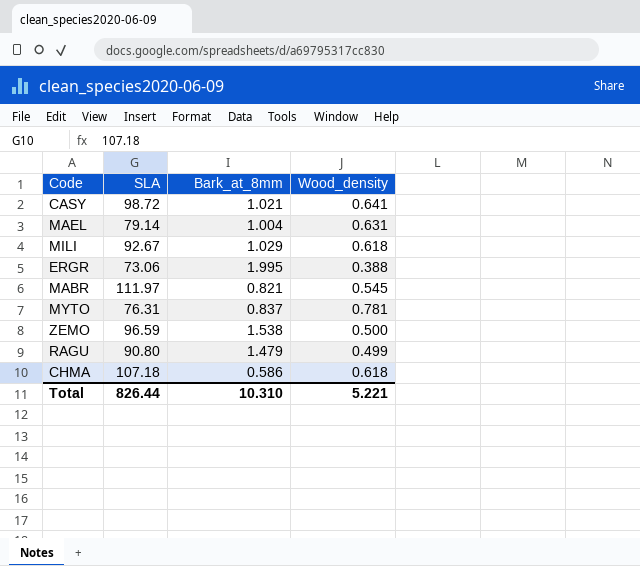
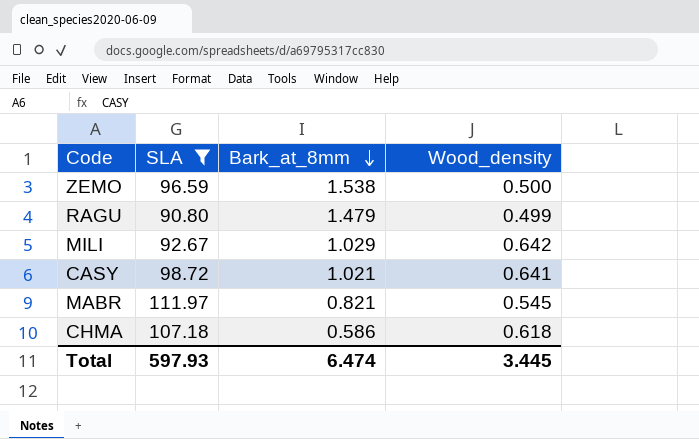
filter: none -> SLA >= 90.80
row order: none -> Bark_at_8mm descending
MILI | Wood_density: 0.618 -> 0.642
Total | SLA: 826.44 -> 597.93
Total | Bark_at_8mm: 10.310 -> 6.474
Total | Wood_density: 5.221 -> 3.445

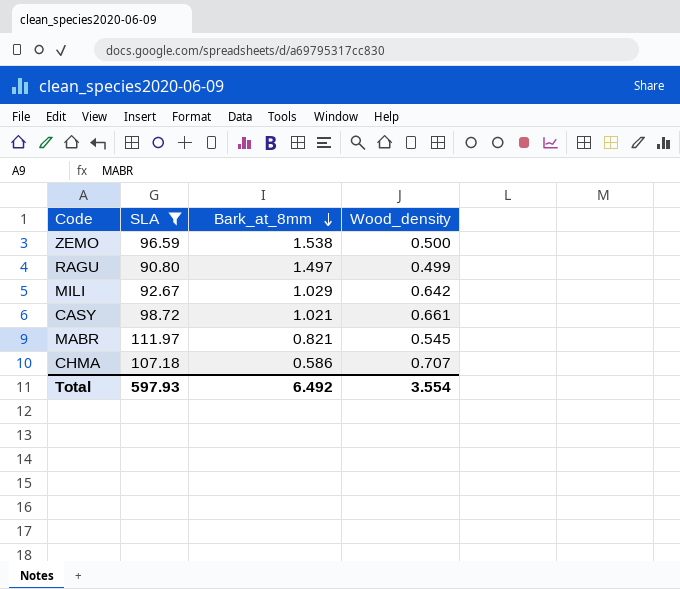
RAGU | Bark_at_8mm: 1.479 -> 1.497
CASY | Wood_density: 0.641 -> 0.661
CHMA | Wood_density: 0.618 -> 0.707
Total | Bark_at_8mm: 6.474 -> 6.492
Total | Wood_density: 3.445 -> 3.554

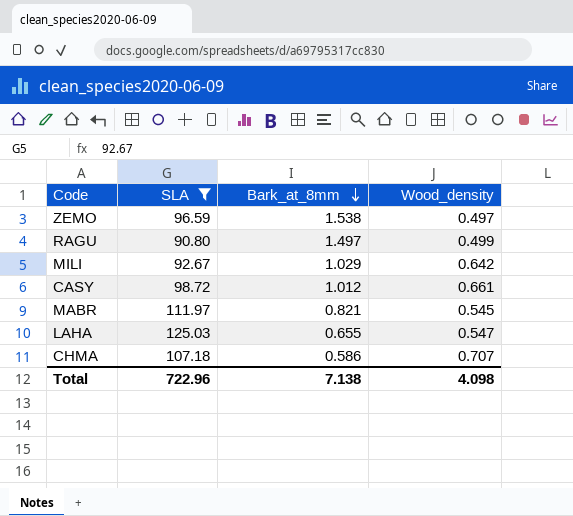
ZEMO | Wood_density: 0.500 -> 0.497
CASY | Bark_at_8mm: 1.021 -> 1.012
row LAHA: none -> 125.03 | 0.655 | 0.547
Total | SLA: 597.93 -> 722.96
Total | Bark_at_8mm: 6.492 -> 7.138
Total | Wood_density: 3.554 -> 4.098

